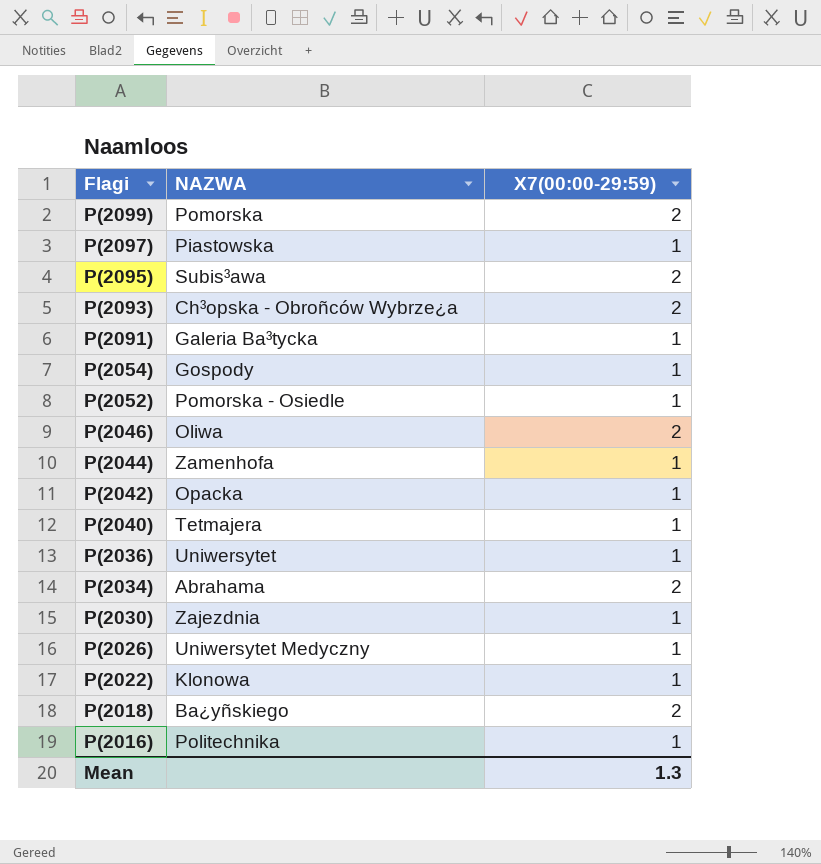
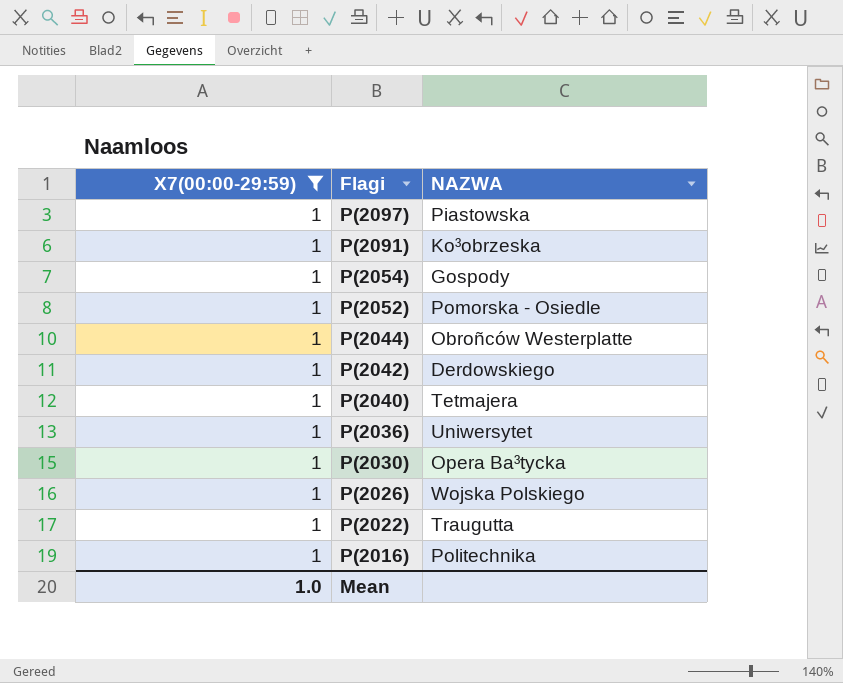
filter: none -> X7(00:00-29:59) = 1
column X7(00:00-29:59) | position: 3 -> 1
P(2091) | NAZWA: Galeria Ba³tycka -> Ko³obrzeska
P(2044) | NAZWA: Zamenhofa -> Obroñców Westerplatte
P(2042) | NAZWA: Opacka -> Derdowskiego
P(2030) | NAZWA: Zajezdnia -> Opera Ba³tycka
P(2026) | NAZWA: Uniwersytet Medyczny -> Wojska Polskiego
P(2022) | NAZWA: Klonowa -> Traugutta
Mean | X7(00:00-29:59): 1.3 -> 1.0

